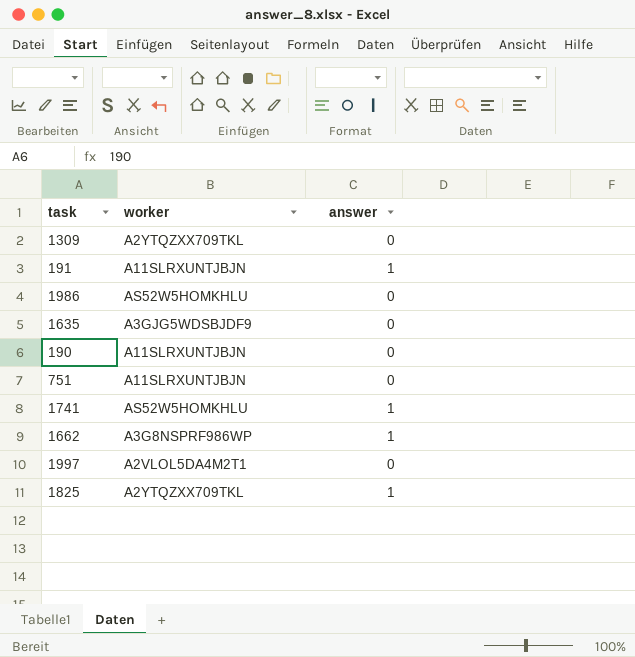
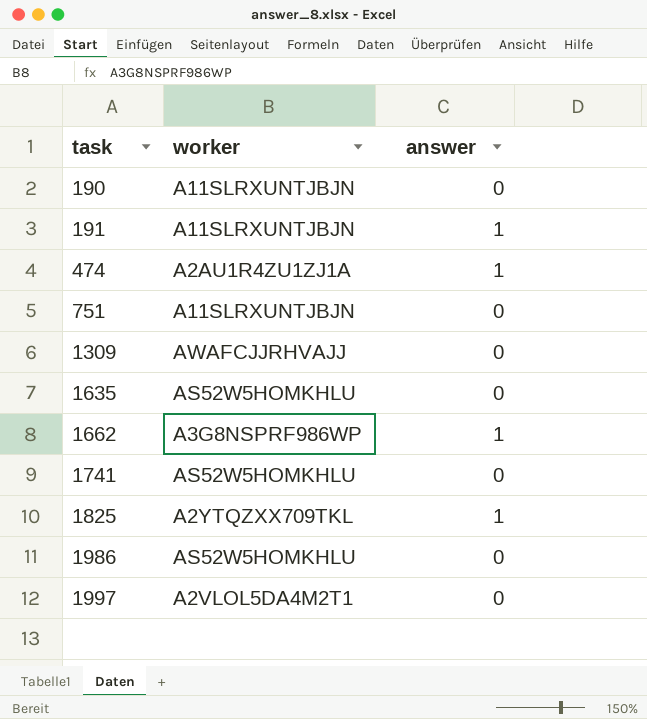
row order: none -> task ascending
row 474: none -> A2AU1R4ZU1ZJ1A | 1
1309 | worker: A2YTQZXX709TKL -> AWAFCJJRHVAJJ
1635 | worker: A3GJG5WDSBJDF9 -> AS52W5HOMKHLU
1741 | answer: 1 -> 0

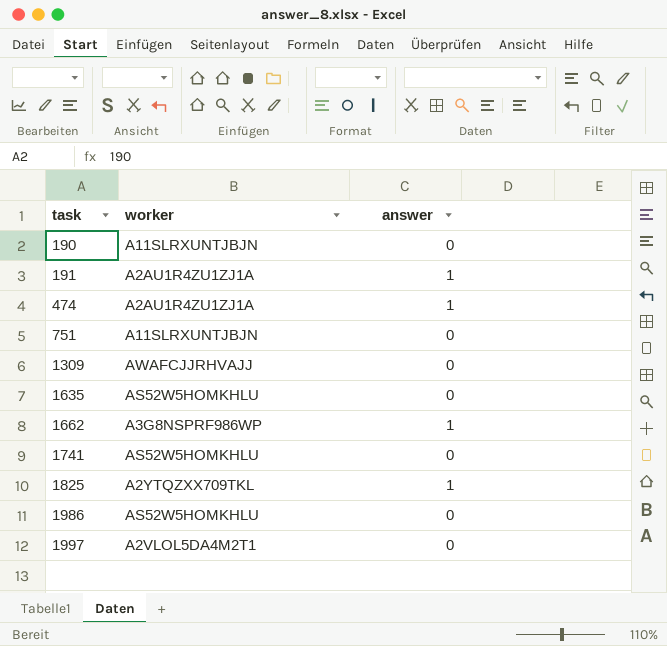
191 | worker: A11SLRXUNTJBJN -> A2AU1R4ZU1ZJ1A

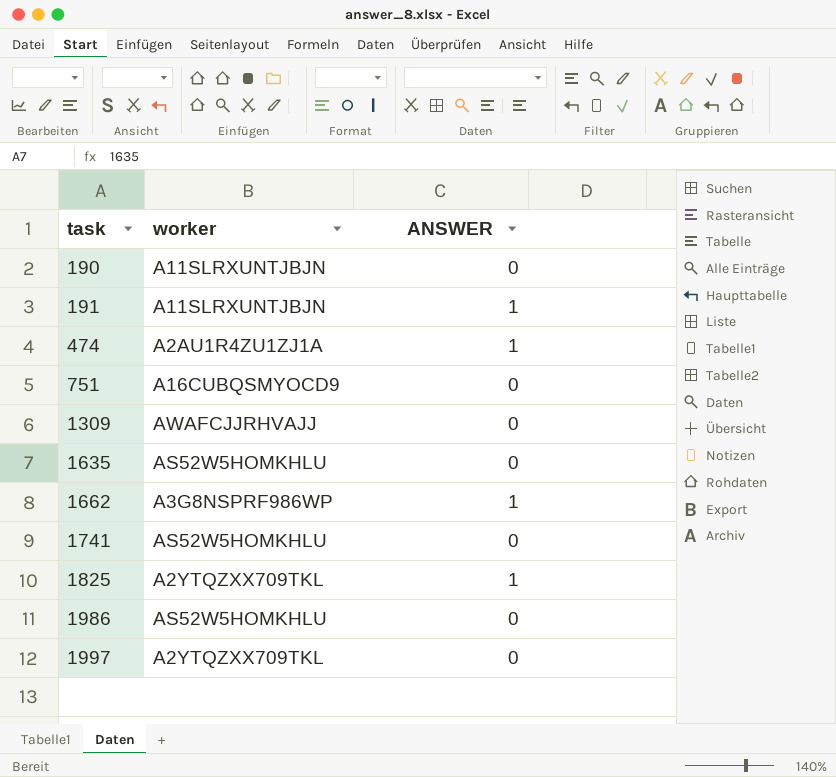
column name: answer -> ANSWER
191 | worker: A2AU1R4ZU1ZJ1A -> A11SLRXUNTJBJN
751 | worker: A11SLRXUNTJBJN -> A16CUBQSMYOCD9
1997 | worker: A2VLOL5DA4M2T1 -> A2YTQZXX709TKL

